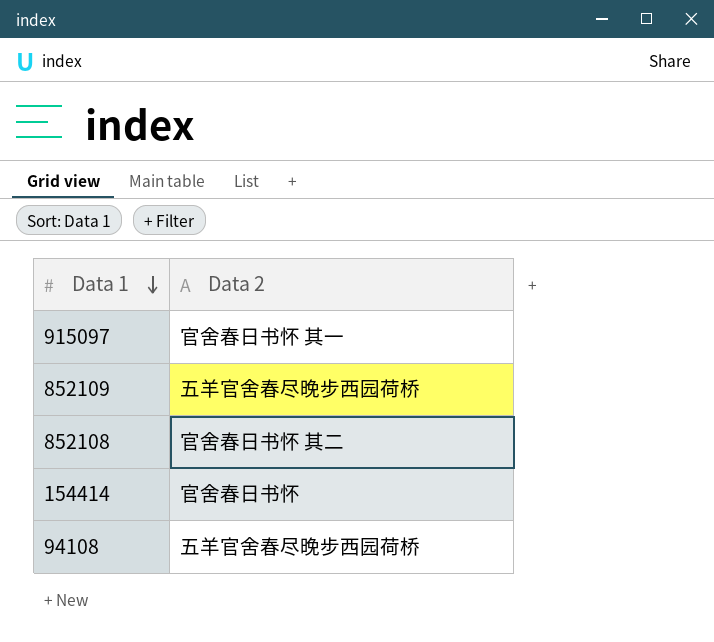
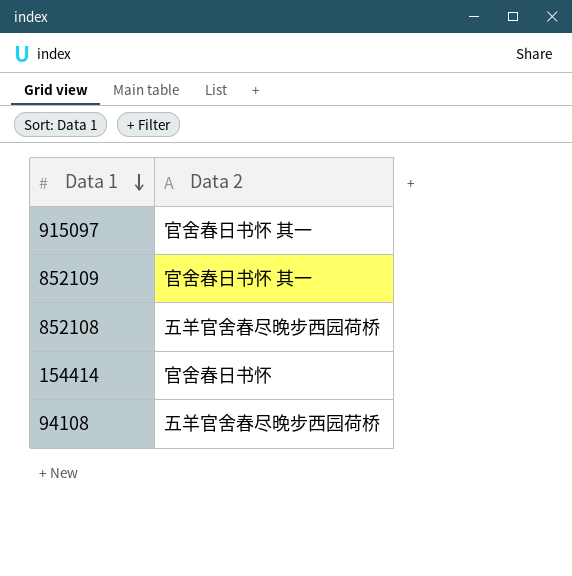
852109 | Data 2: 五羊官舍春尽晚步西园荷桥 -> 官舍春日书怀 其一
852108 | Data 2: 官舍春日书怀 其二 -> 五羊官舍春尽晚步西园荷桥

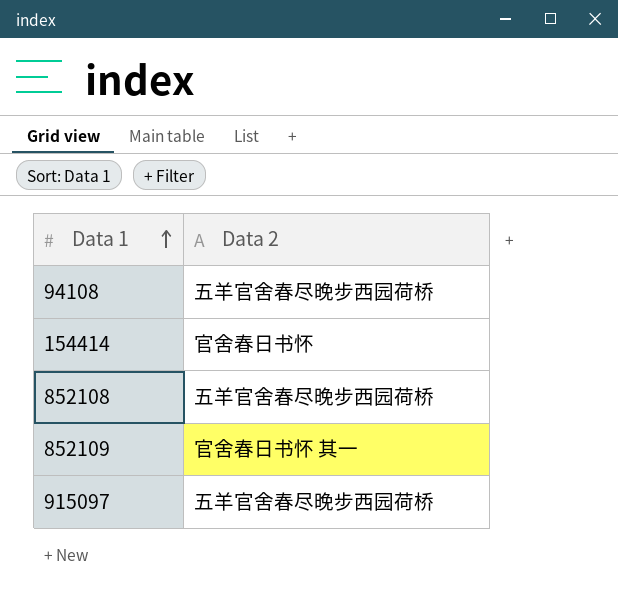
row order: Data 1 descending -> Data 1 ascending
915097 | Data 2: 官舍春日书怀 其一 -> 五羊官舍春尽晚步西园荷桥

